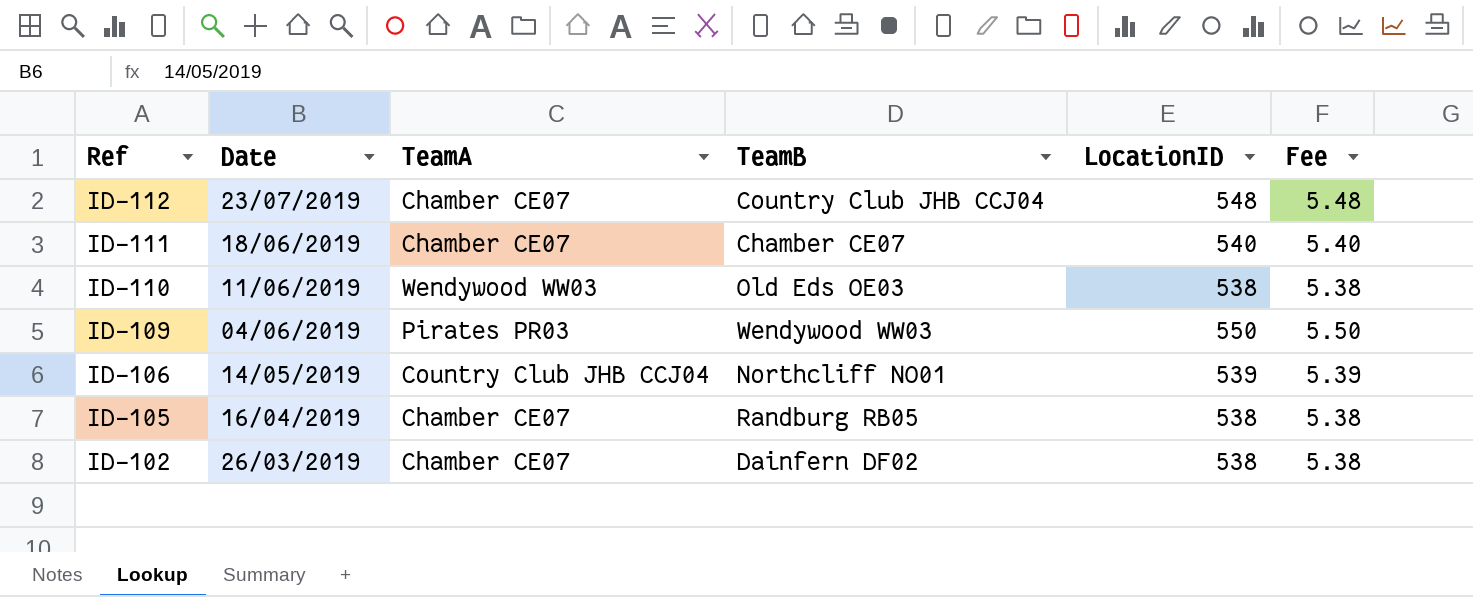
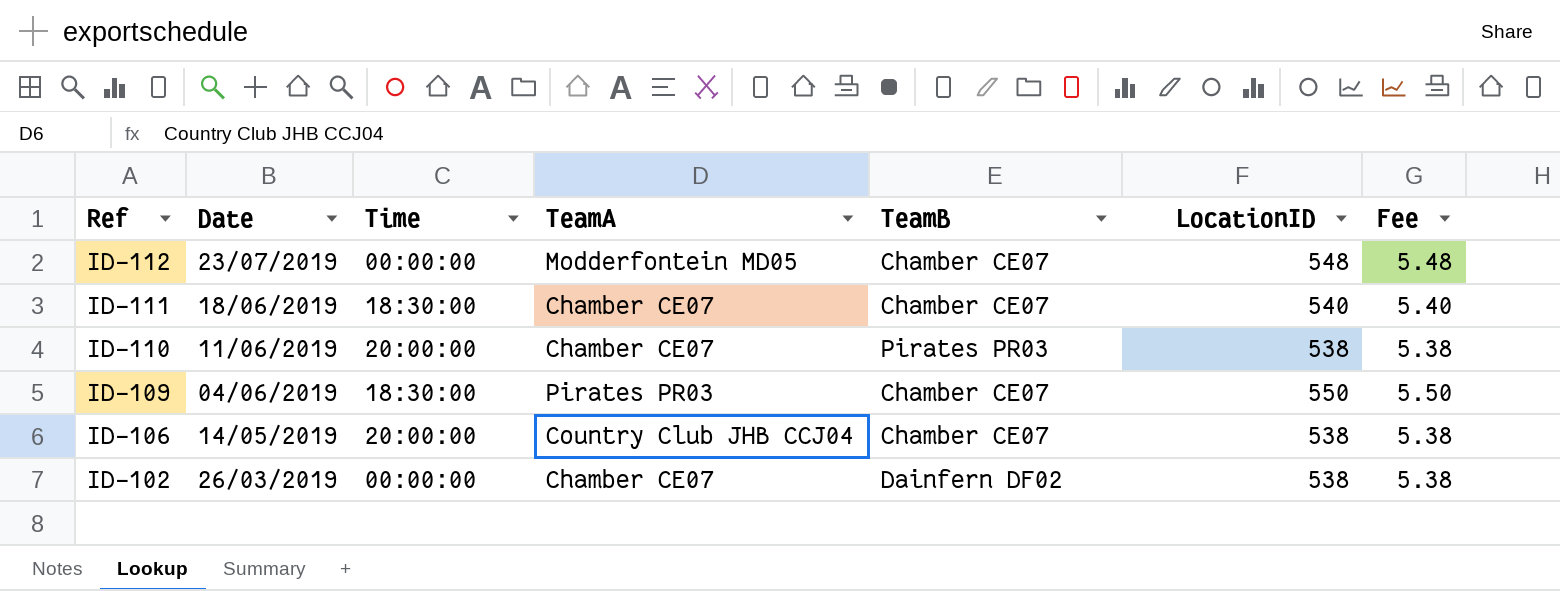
column Time | position: none -> 3
row ID-105: 16/04/2019 | Chamber CE07 | Randburg RB05 | 538 | 5.38 -> none
ID-112 | TeamA: Chamber CE07 -> Modderfontein MD05
ID-112 | TeamB: Country Club JHB CCJ04 -> Chamber CE07
ID-110 | TeamA: Wendywood WW03 -> Chamber CE07
ID-110 | TeamB: Old Eds OE03 -> Pirates PR03
ID-109 | TeamB: Wendywood WW03 -> Chamber CE07
ID-106 | TeamB: Northcliff NO01 -> Chamber CE07
ID-106 | LocationID: 539 -> 538
ID-106 | Fee: 5.39 -> 5.38

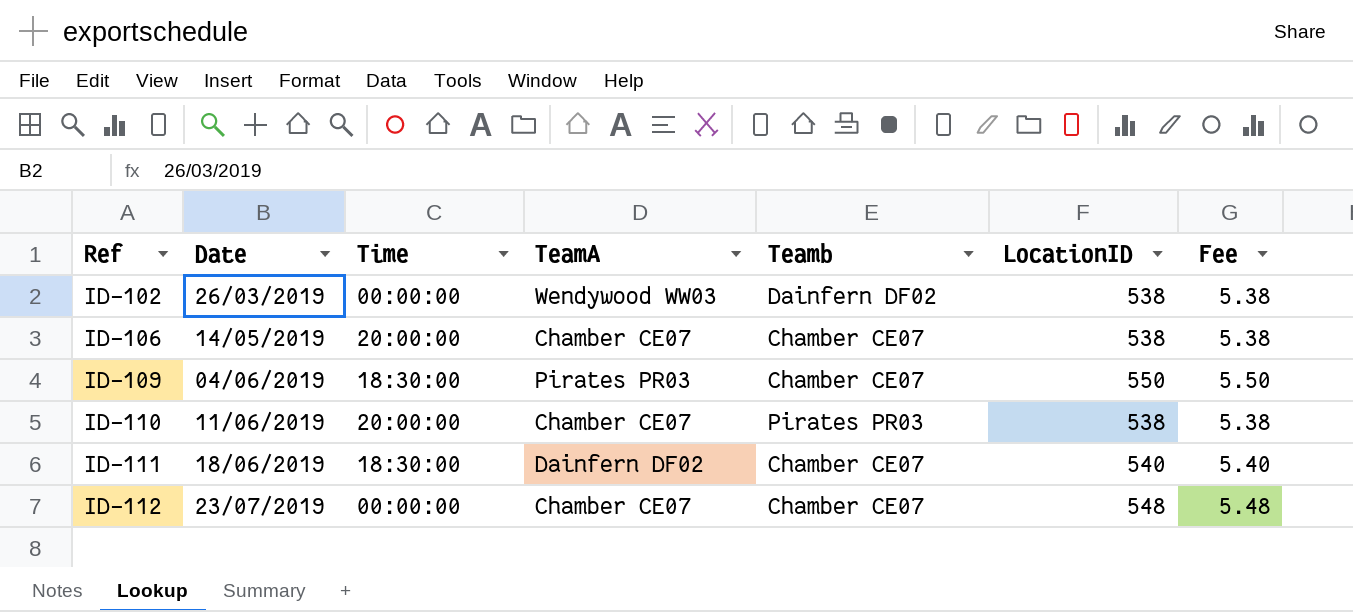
row order: Ref descending -> Ref ascending
column name: TeamB -> Teamb
ID-102 | TeamA: Chamber CE07 -> Wendywood WW03
ID-106 | TeamA: Country Club JHB CCJ04 -> Chamber CE07
ID-111 | TeamA: Chamber CE07 -> Dainfern DF02
ID-112 | TeamA: Modderfontein MD05 -> Chamber CE07

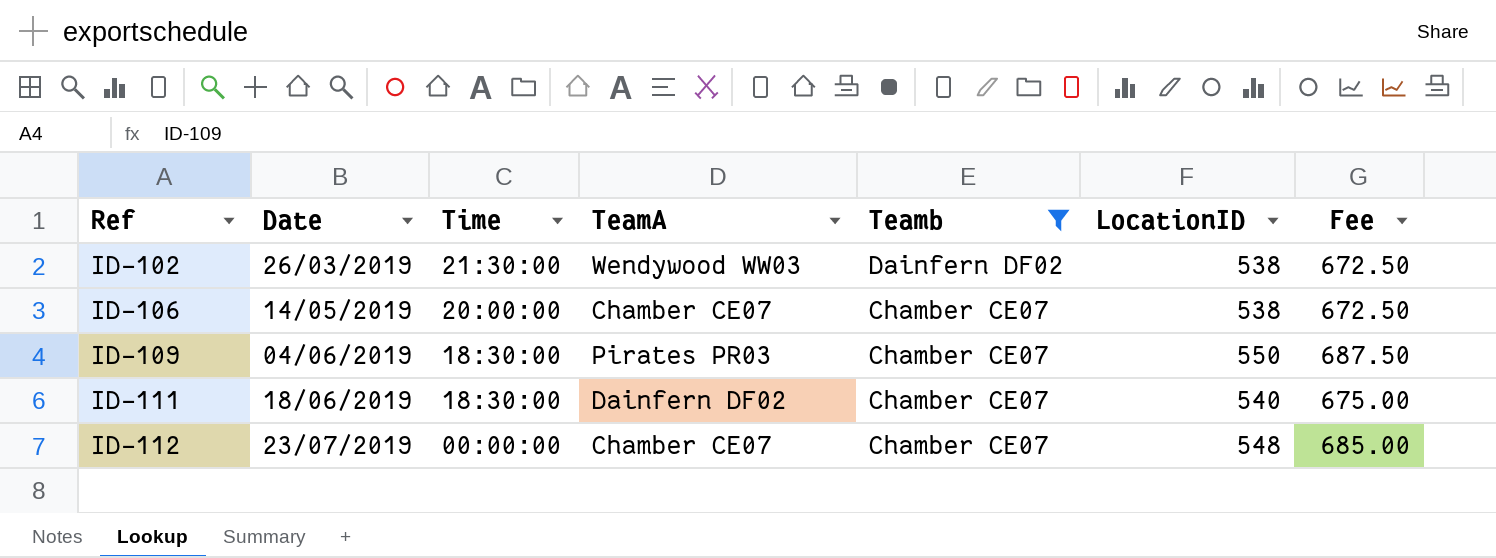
filter: none -> Teamb != Pirates PR03
column Fee | formula: [LocationID] * 0.01 -> [LocationID] * 1.25
ID-102 | Time: 00:00:00 -> 21:30:00

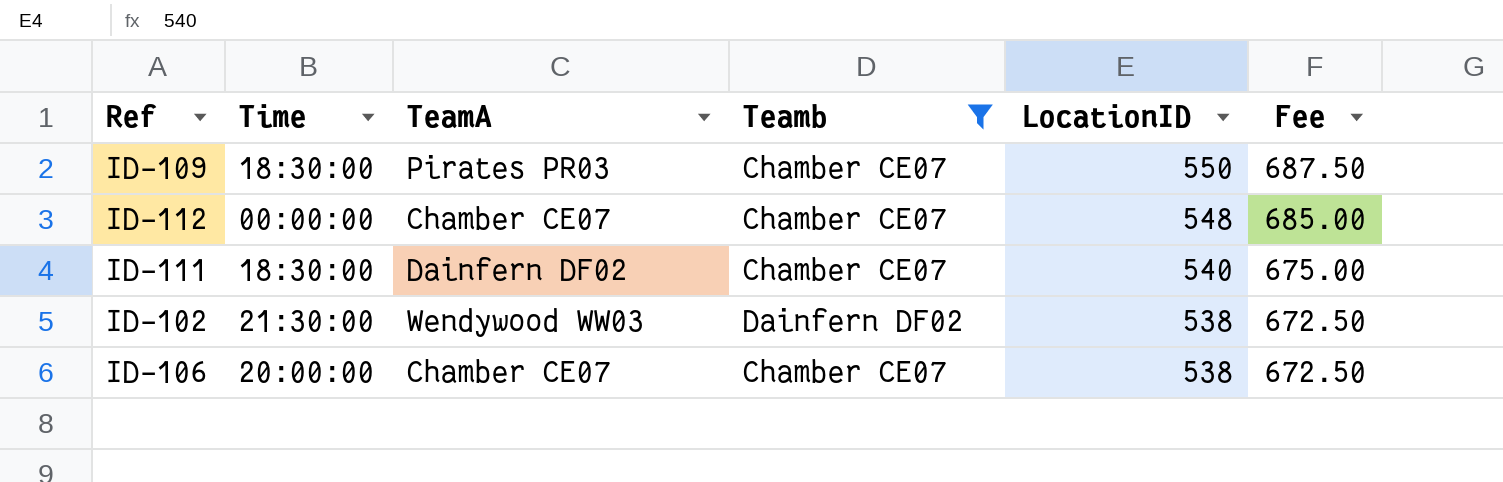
row order: Ref ascending -> LocationID descending
column Date | position: 2 -> none

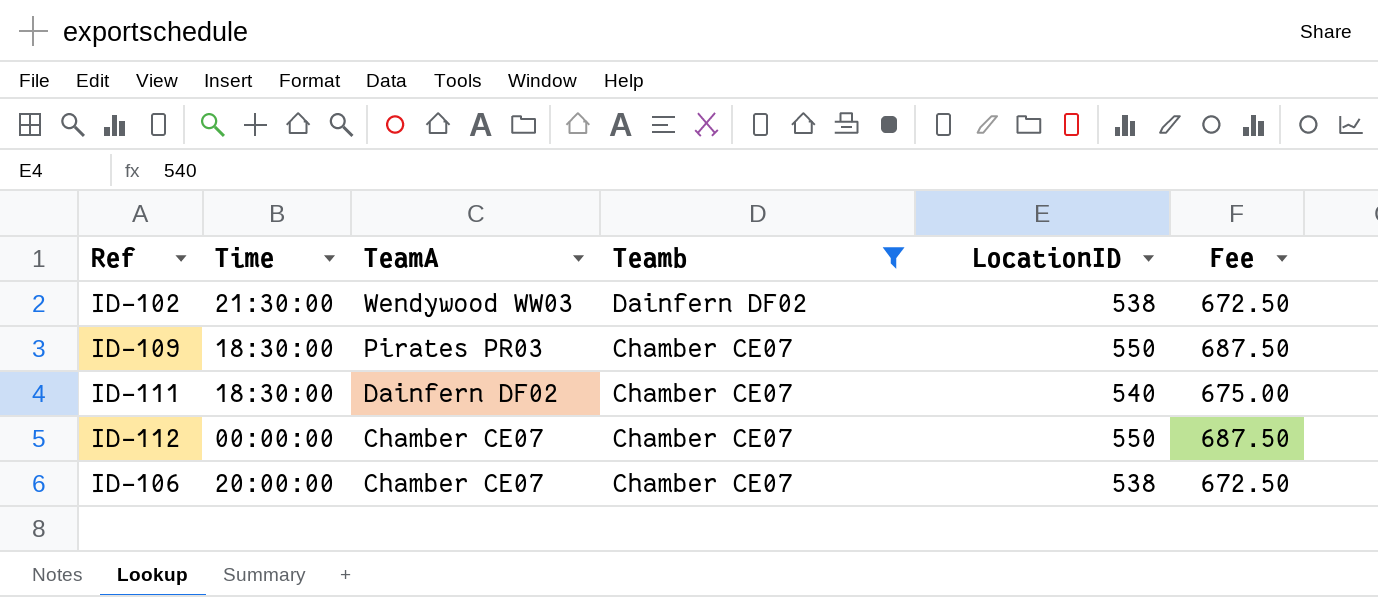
row order: LocationID descending -> TeamA descending
ID-112 | LocationID: 548 -> 550
ID-112 | Fee: 685.00 -> 687.50

